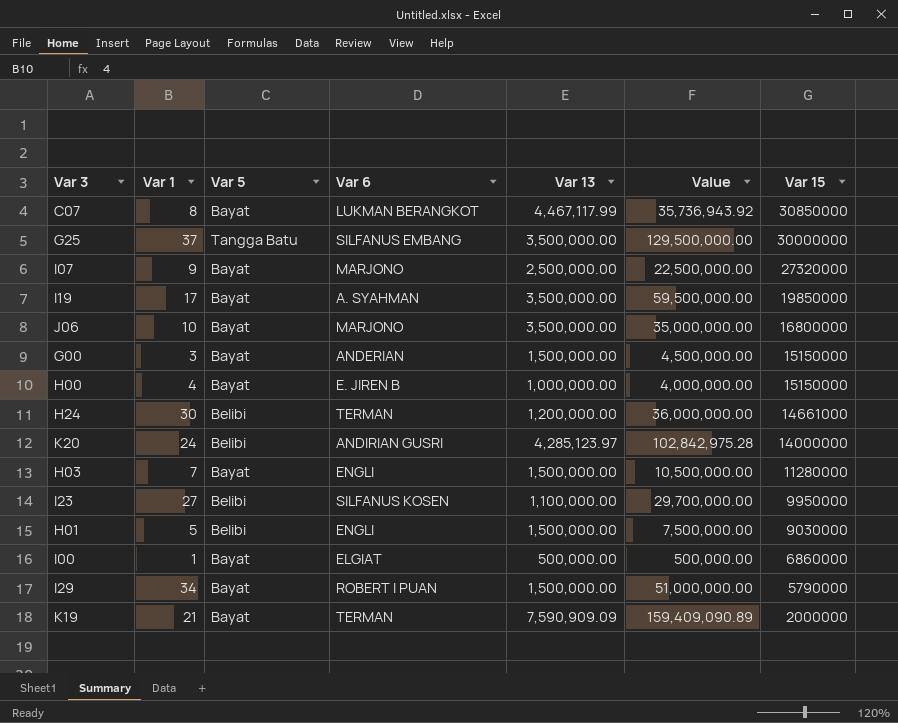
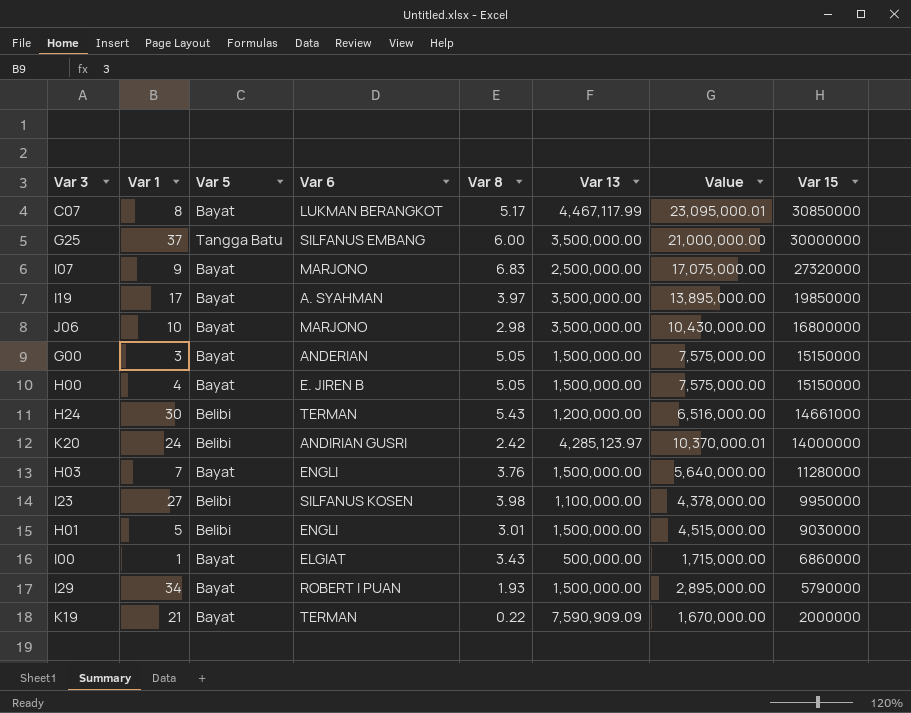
column Var 8 | position: none -> 5
column Value | formula: [Var 1] * [Var 13] -> [Var 8] * [Var 13]
H00 | Var 13: 1,000,000.00 -> 1,500,000.00

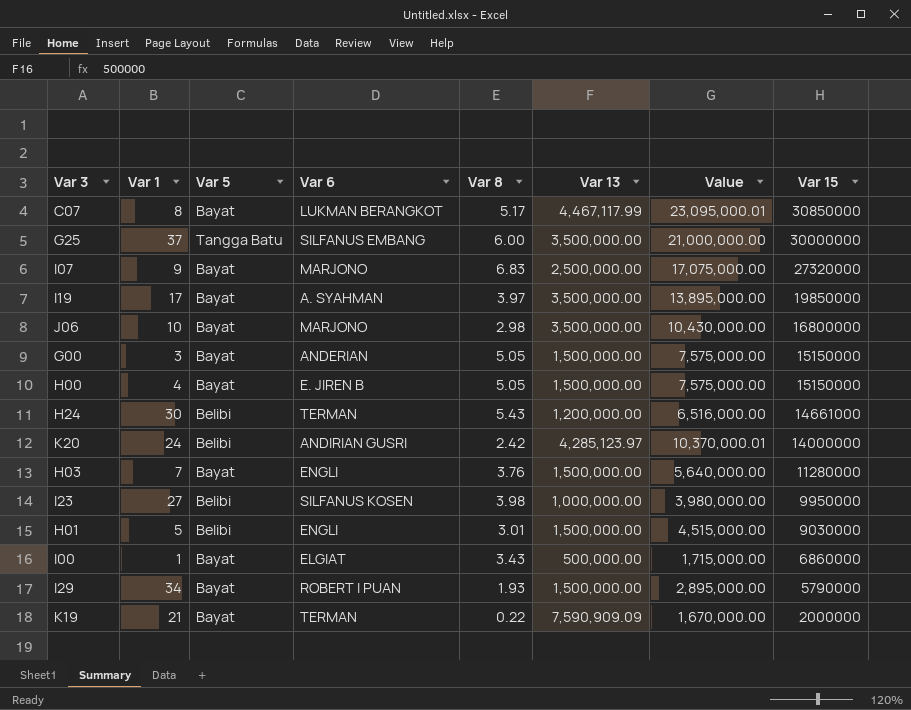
I23 | Var 13: 1,100,000.00 -> 1,000,000.00
I23 | Value: 4,378,000.00 -> 3,980,000.00

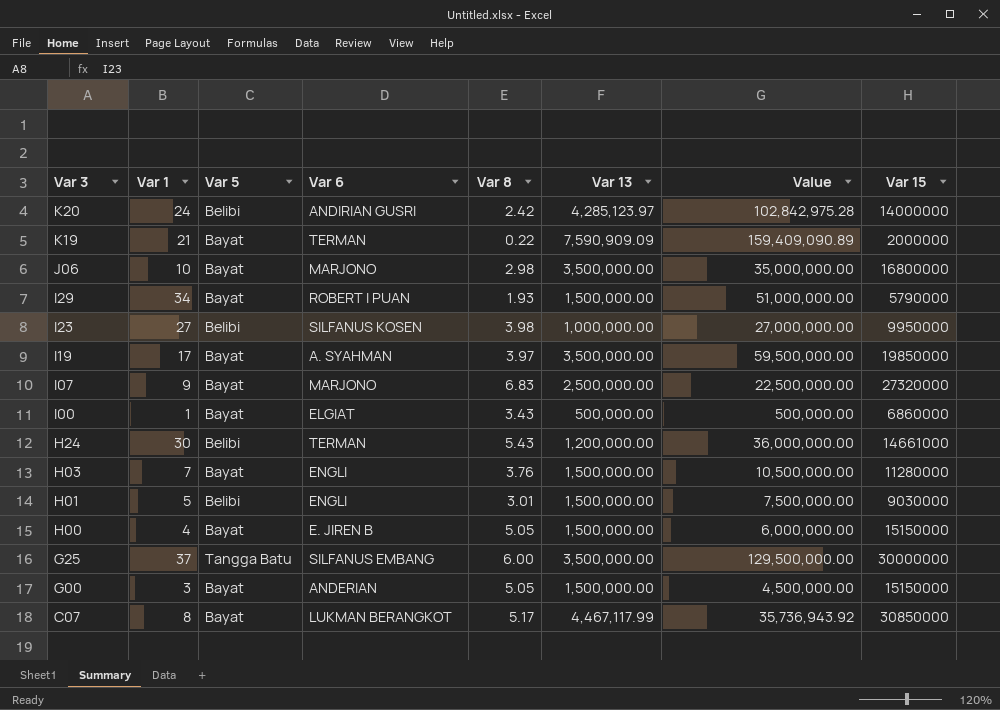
row order: Var 15 descending -> Var 3 descending
column Value | formula: [Var 8] * [Var 13] -> [Var 1] * [Var 13]

